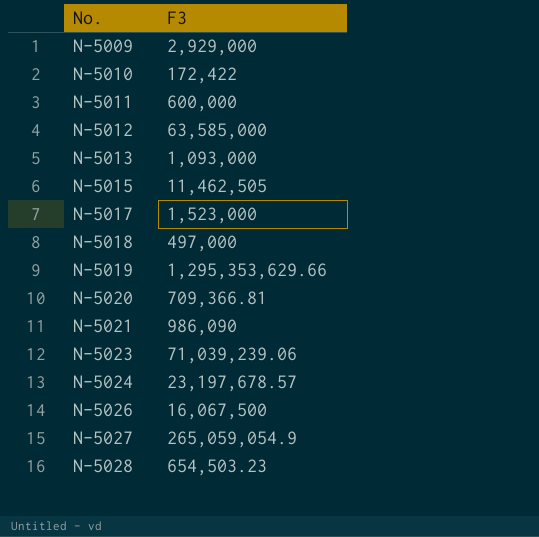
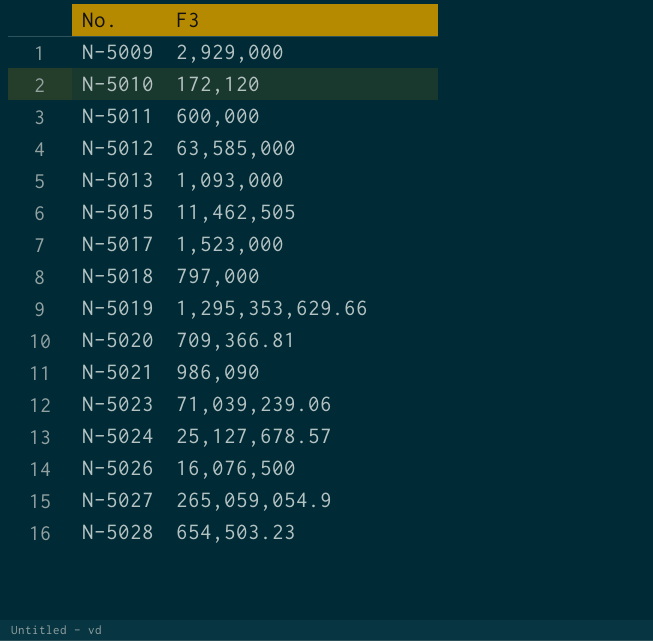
N-5010 | F3: 172,422 -> 172,120
N-5018 | F3: 497,000 -> 797,000
N-5024 | F3: 23,197,678.57 -> 25,127,678.57
N-5026 | F3: 16,067,500 -> 16,076,500

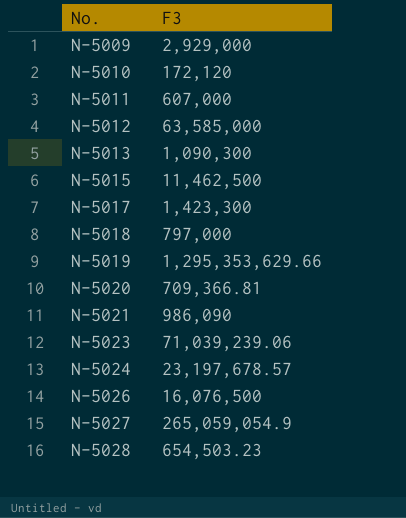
N-5011 | F3: 600,000 -> 607,000
N-5013 | F3: 1,093,000 -> 1,090,300
N-5015 | F3: 11,462,505 -> 11,462,500
N-5017 | F3: 1,523,000 -> 1,423,300
N-5024 | F3: 25,127,678.57 -> 23,197,678.57

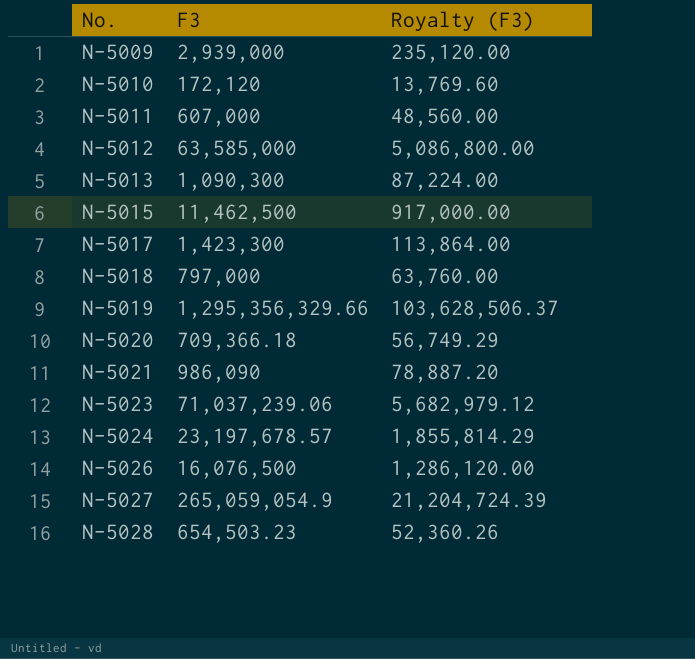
column Royalty (F3) | formula: none -> [F3] * 0.08
N-5009 | F3: 2,929,000 -> 2,939,000
N-5019 | F3: 1,295,353,629.66 -> 1,295,356,329.66
N-5020 | F3: 709,366.81 -> 709,366.18
N-5023 | F3: 71,039,239.06 -> 71,037,239.06

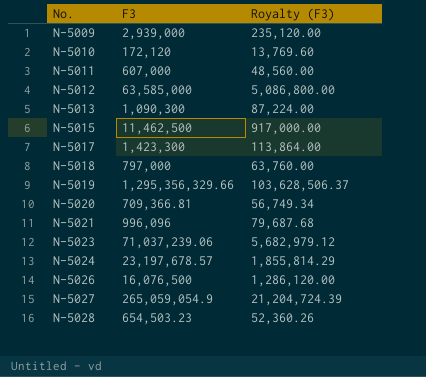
N-5020 | F3: 709,366.18 -> 709,366.81
N-5020 | Royalty (F3): 56,749.29 -> 56,749.34
N-5021 | F3: 986,090 -> 996,096
N-5021 | Royalty (F3): 78,887.20 -> 79,687.68

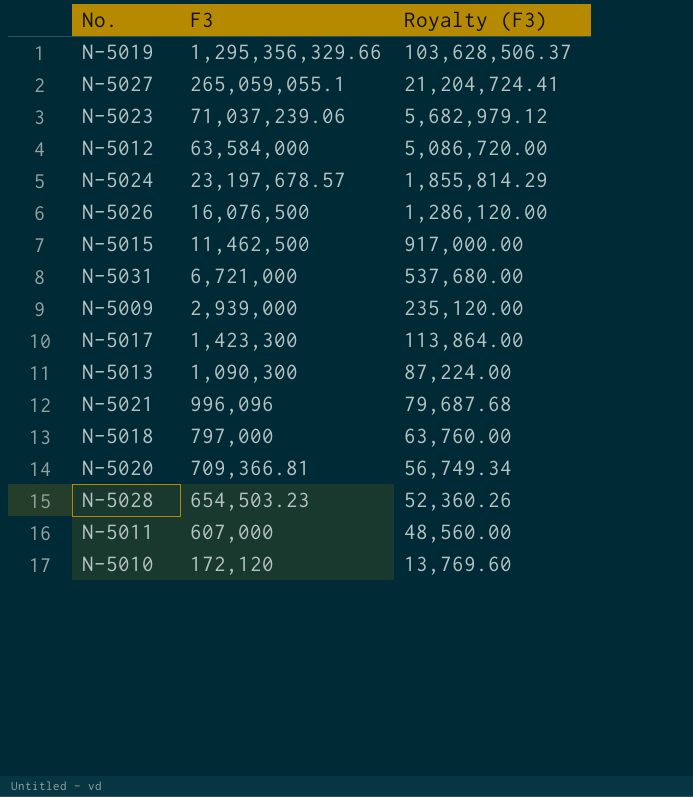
row order: No. ascending -> F3 descending
N-5027 | F3: 265,059,054.9 -> 265,059,055.1
N-5027 | Royalty (F3): 21,204,724.39 -> 21,204,724.41
N-5012 | F3: 63,585,000 -> 63,584,000
N-5012 | Royalty (F3): 5,086,800.00 -> 5,086,720.00
row N-5031: none -> 6,721,000 | 537,680.00

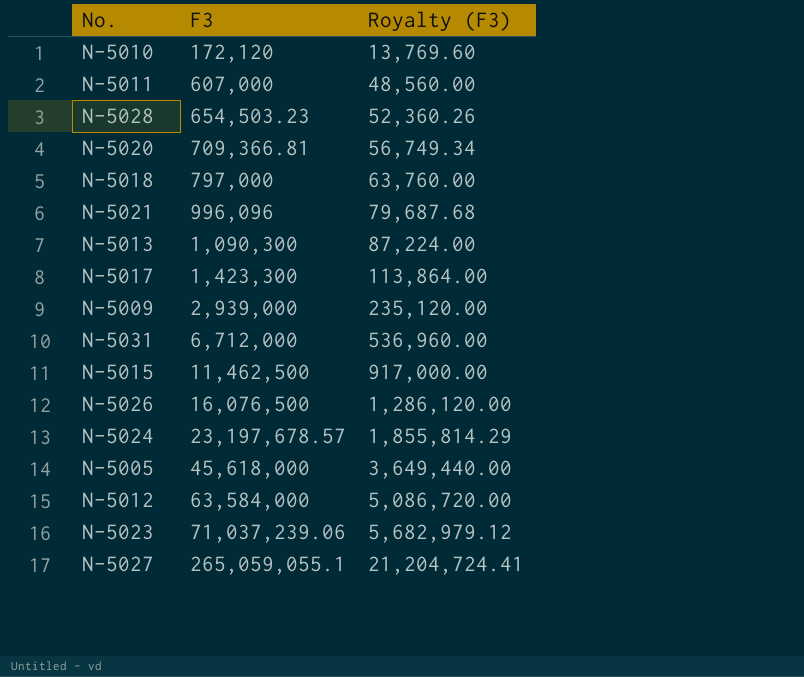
row order: F3 descending -> F3 ascending
row N-5019: 1,295,356,329.66 | 103,628,506.37 -> none
N-5031 | F3: 6,721,000 -> 6,712,000
N-5031 | Royalty (F3): 537,680.00 -> 536,960.00
row N-5005: none -> 45,618,000 | 3,649,440.00

